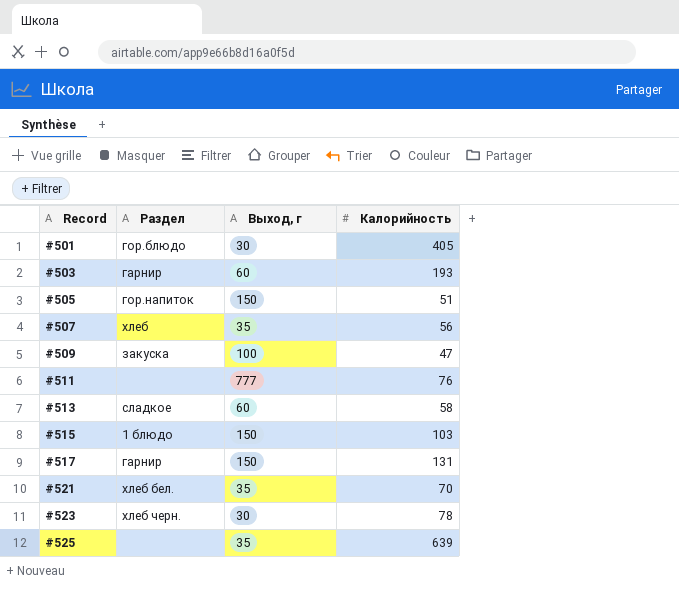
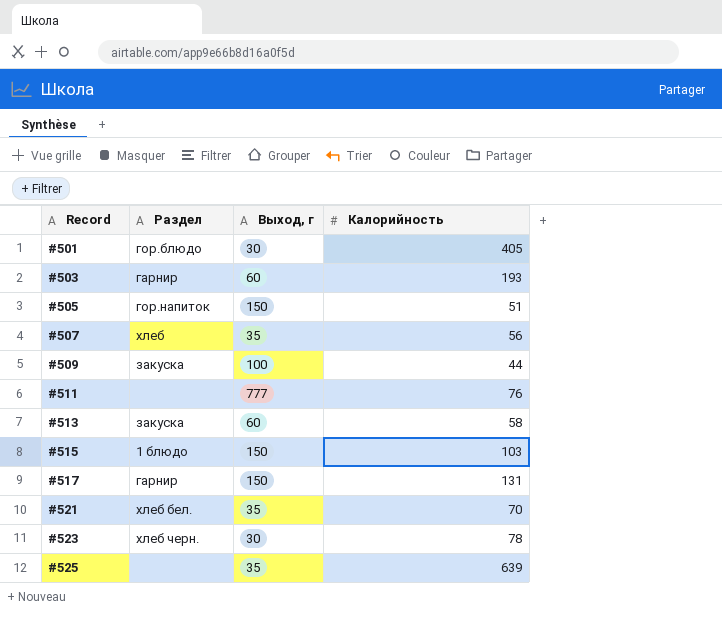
#509 | Калорийность: 47 -> 44
#513 | Раздел: сладкое -> закуска

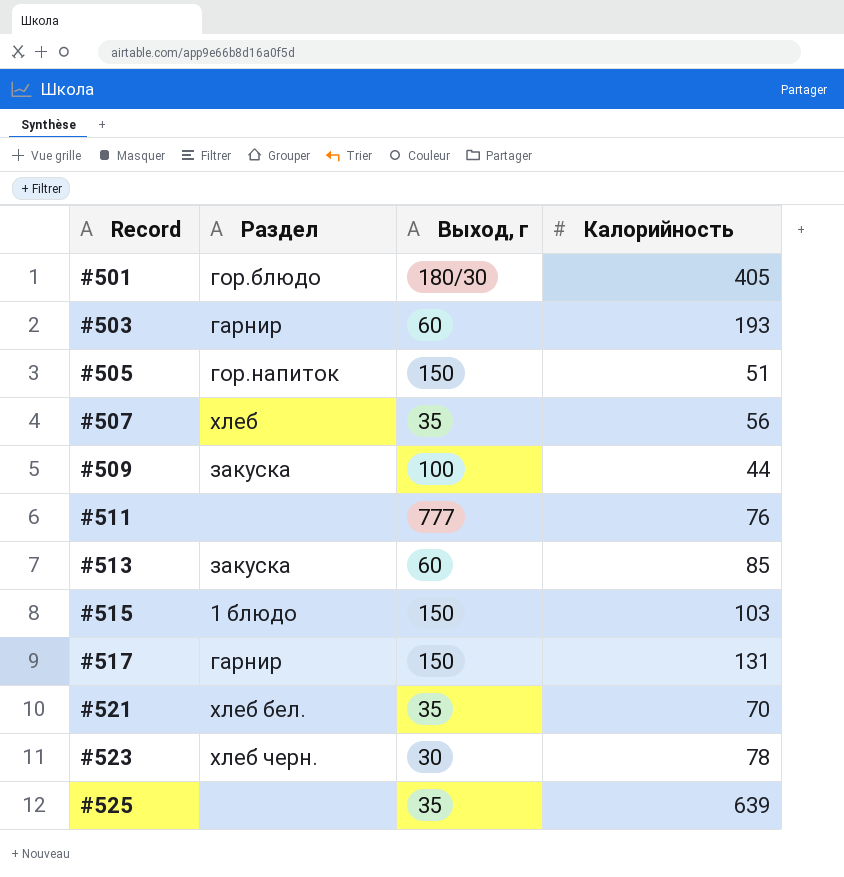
#501 | Выход, г: 30 -> 180/30
#513 | Калорийность: 58 -> 85

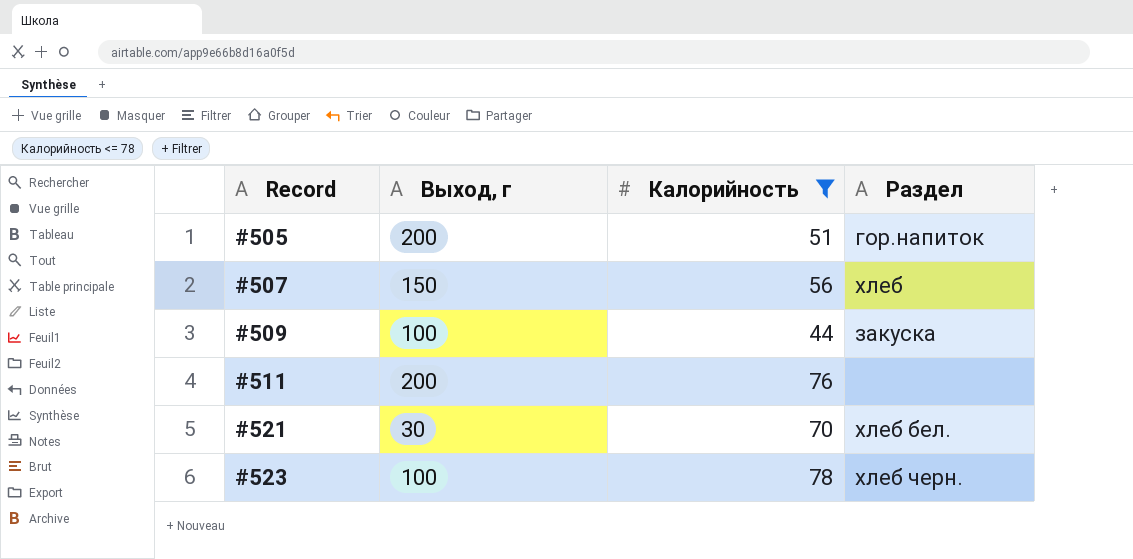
filter: none -> Калорийность <= 78
column Раздел | position: 2 -> 4
#505 | Выход, г: 150 -> 200
#507 | Выход, г: 35 -> 150
#511 | Выход, г: 777 -> 200
#521 | Выход, г: 35 -> 30
#523 | Выход, г: 30 -> 100

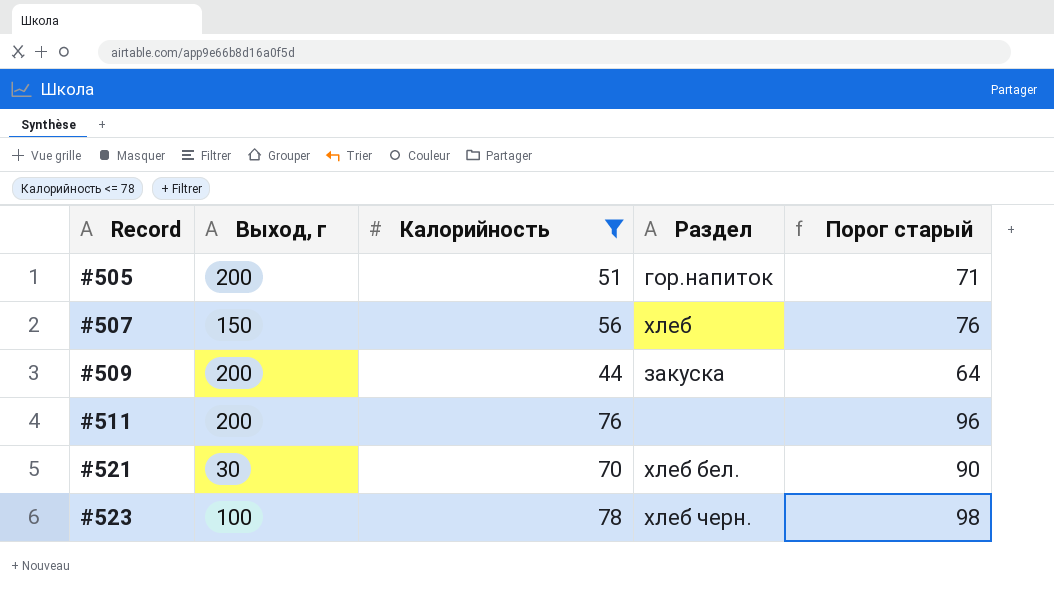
column Порог старый | formula: none -> [Калорийность] + 20
#509 | Выход, г: 100 -> 200

